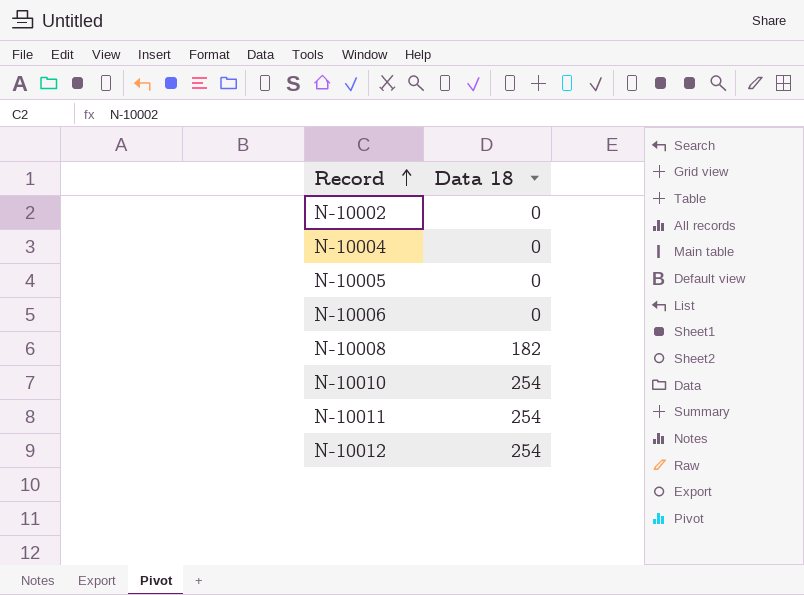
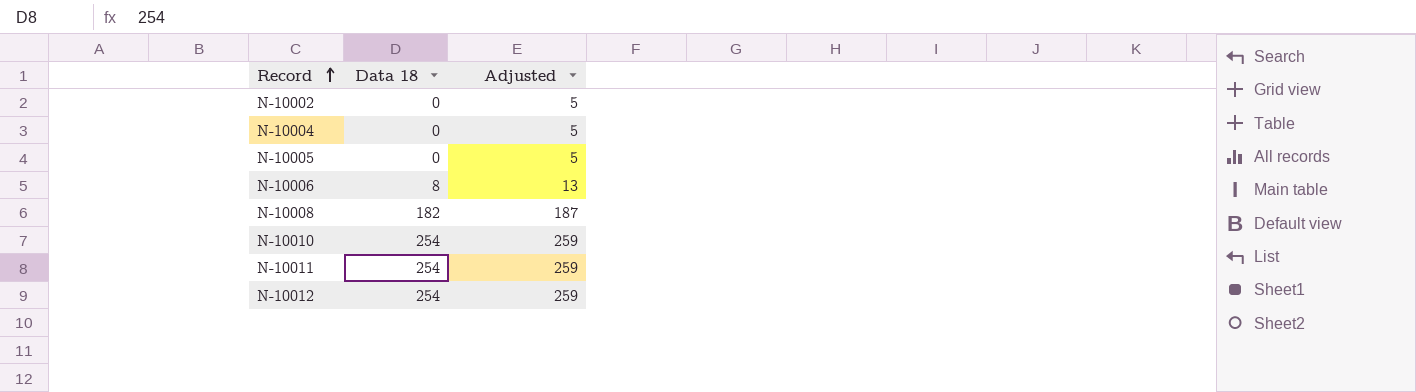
column Adjusted | formula: none -> [Data 18] + 5
N-10006 | Data 18: 0 -> 8

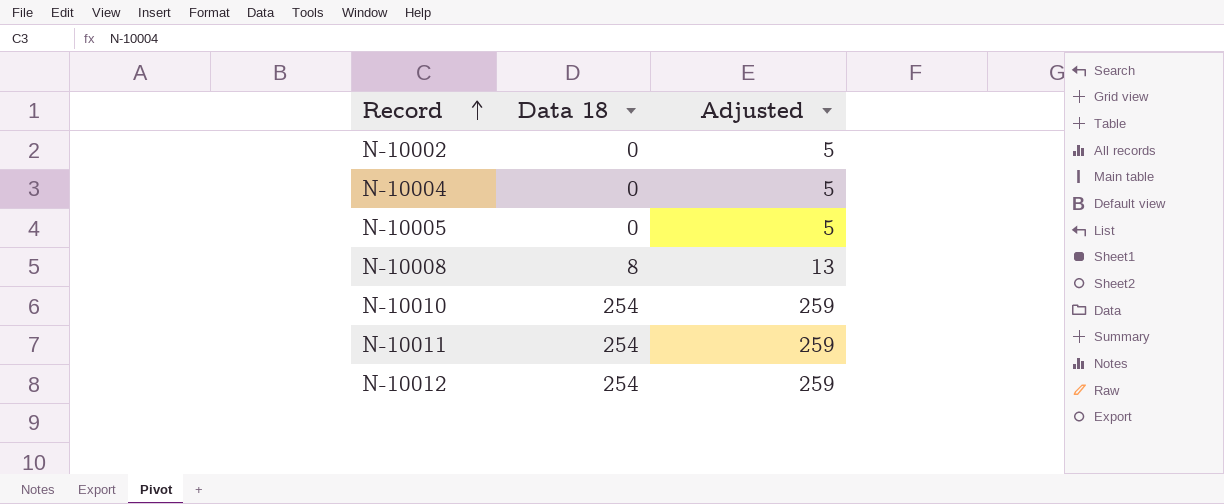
row N-10006: 8 | 13 -> none
N-10008 | Data 18: 182 -> 8
N-10008 | Adjusted: 187 -> 13

